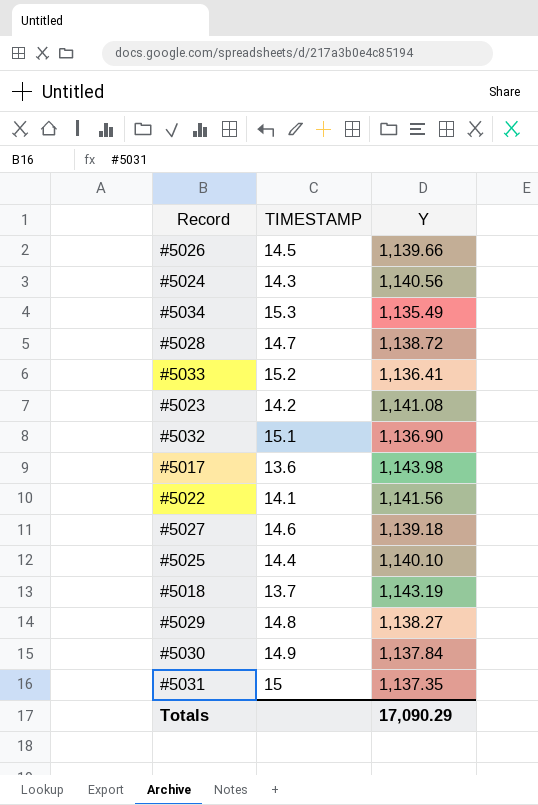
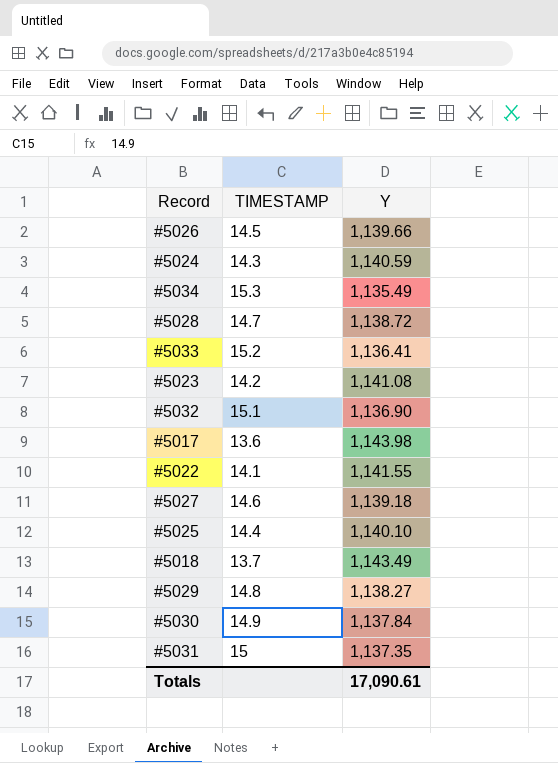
#5024 | Y: 1,140.56 -> 1,140.59
#5022 | Y: 1,141.56 -> 1,141.55
#5018 | Y: 1,143.19 -> 1,143.49
Totals | Y: 17,090.29 -> 17,090.61

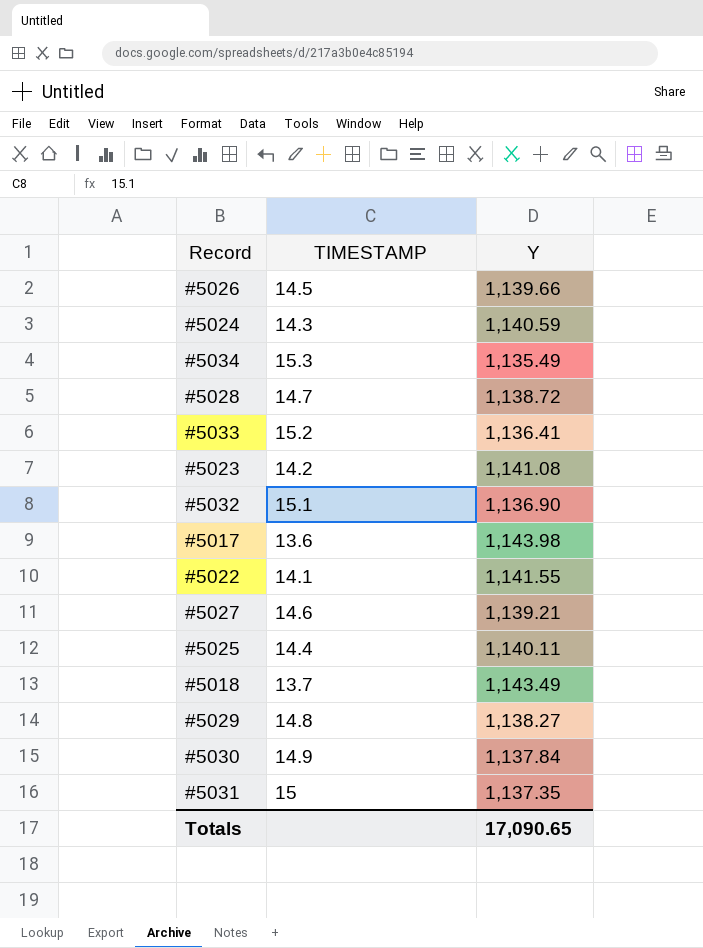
#5027 | Y: 1,139.18 -> 1,139.21
#5025 | Y: 1,140.10 -> 1,140.11
Totals | Y: 17,090.61 -> 17,090.65

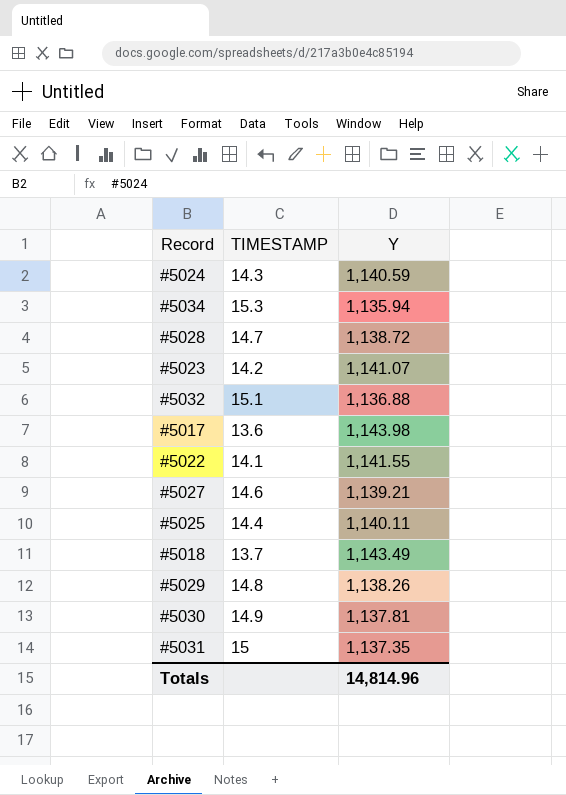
row #5026: 14.5 | 1,139.66 -> none
row #5033: 15.2 | 1,136.41 -> none
#5034 | Y: 1,135.49 -> 1,135.94
#5023 | Y: 1,141.08 -> 1,141.07
#5032 | Y: 1,136.90 -> 1,136.88
#5029 | Y: 1,138.27 -> 1,138.26
#5030 | Y: 1,137.84 -> 1,137.81
Totals | Y: 17,090.65 -> 14,814.96

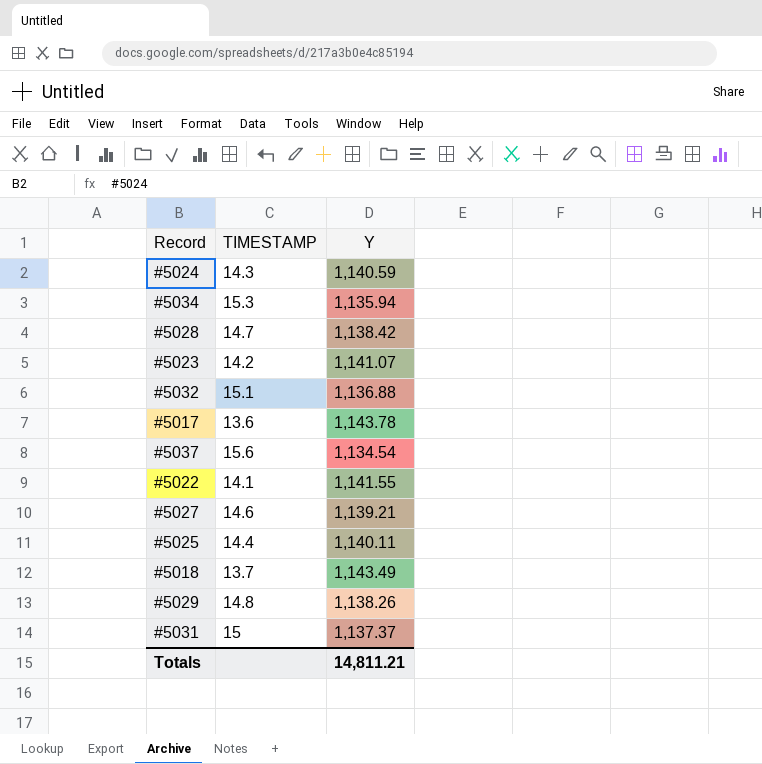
row #5030: 14.9 | 1,137.81 -> none
#5028 | Y: 1,138.72 -> 1,138.42
#5017 | Y: 1,143.98 -> 1,143.78
row #5037: none -> 15.6 | 1,134.54
#5031 | Y: 1,137.35 -> 1,137.37
Totals | Y: 14,814.96 -> 14,811.21

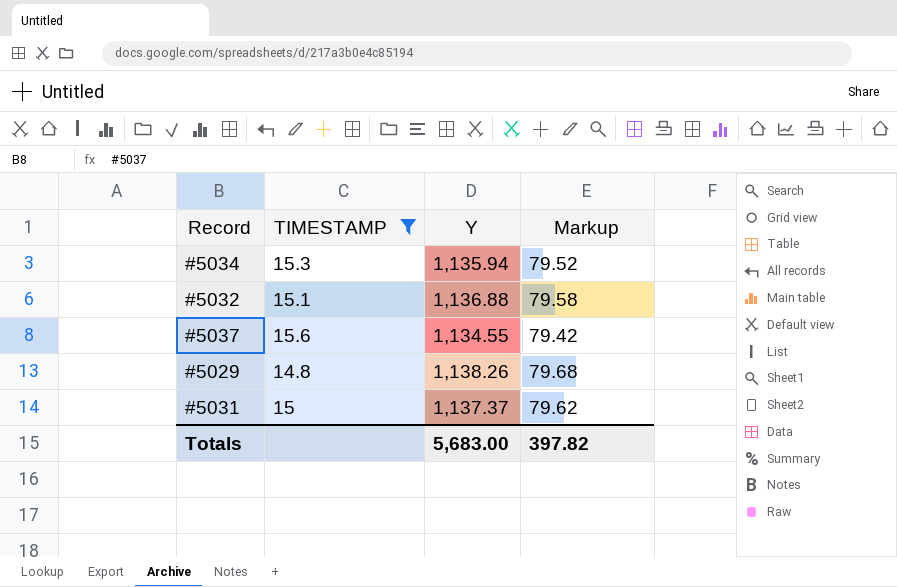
filter: none -> TIMESTAMP >= 14.8
column Markup | formula: none -> [Y] * 0.07
#5037 | Y: 1,134.54 -> 1,134.55
Totals | Y: 14,811.21 -> 5,683.00

